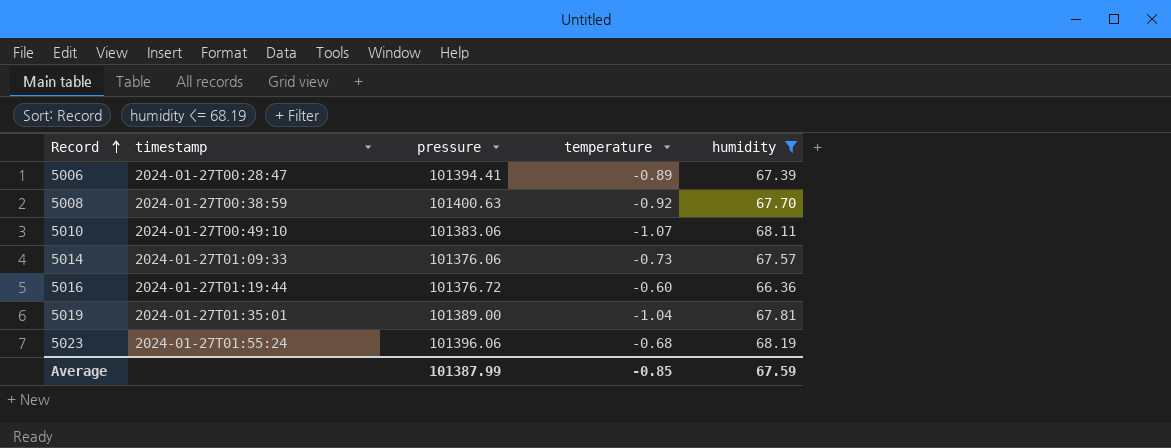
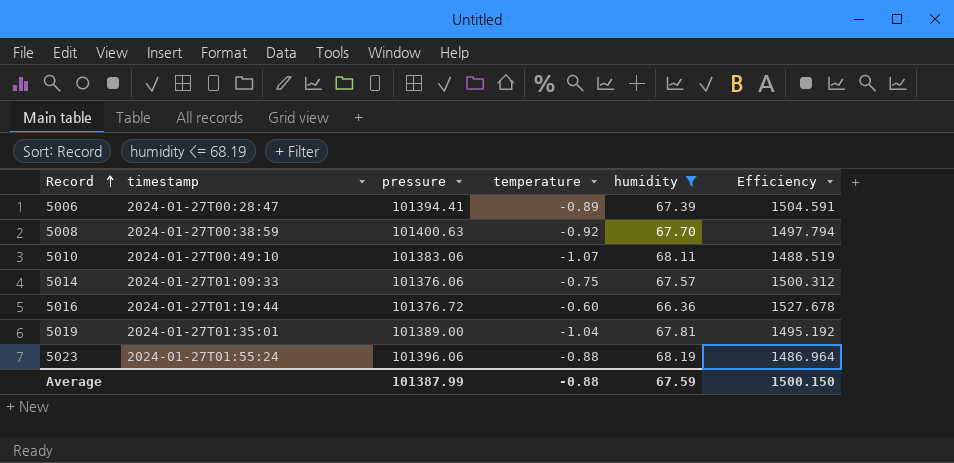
column Efficiency | formula: none -> [pressure] / [humidity]
5014 | temperature: -0.73 -> -0.75
5023 | temperature: -0.68 -> -0.88
Average | temperature: -0.85 -> -0.88

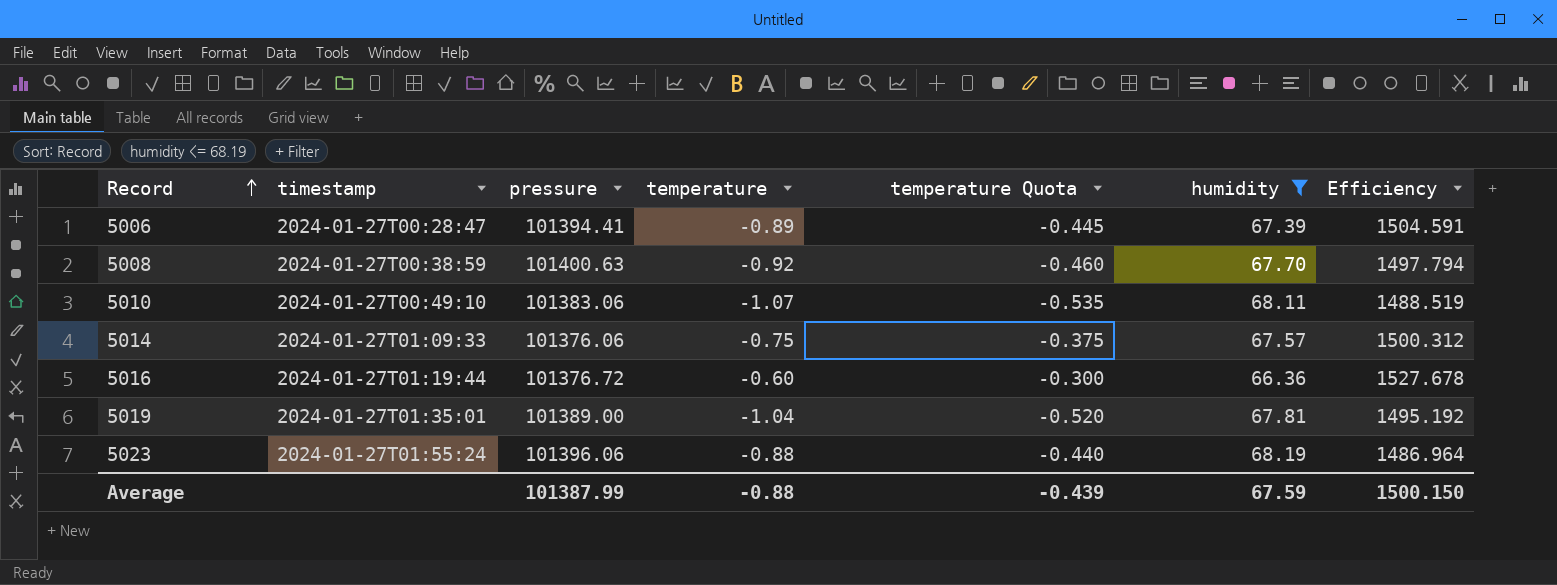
column temperature Quota | formula: none -> [temperature] * 0.5

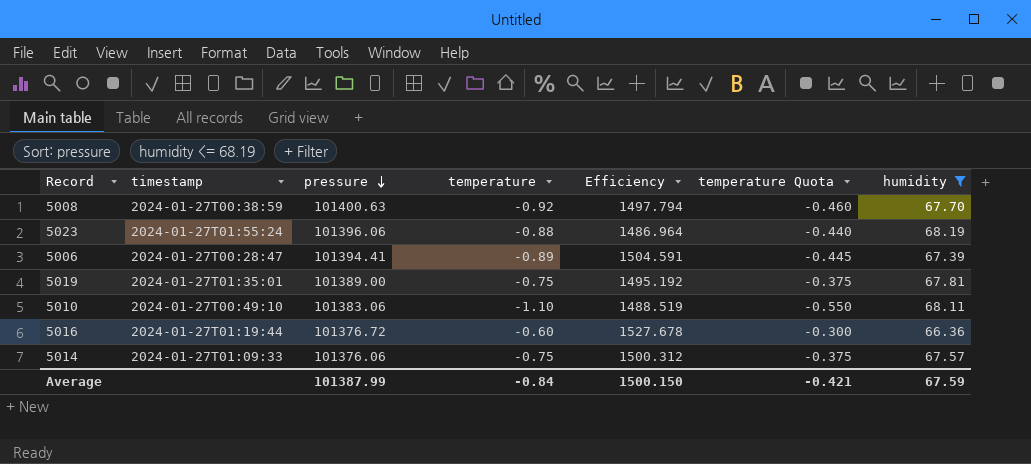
row order: Record ascending -> pressure descending
column Efficiency | position: 7 -> 5
5019 | temperature: -1.04 -> -0.75
5019 | temperature Quota: -0.520 -> -0.375
5010 | temperature: -1.07 -> -1.10
5010 | temperature Quota: -0.535 -> -0.550
Average | temperature: -0.88 -> -0.84
Average | temperature Quota: -0.439 -> -0.421

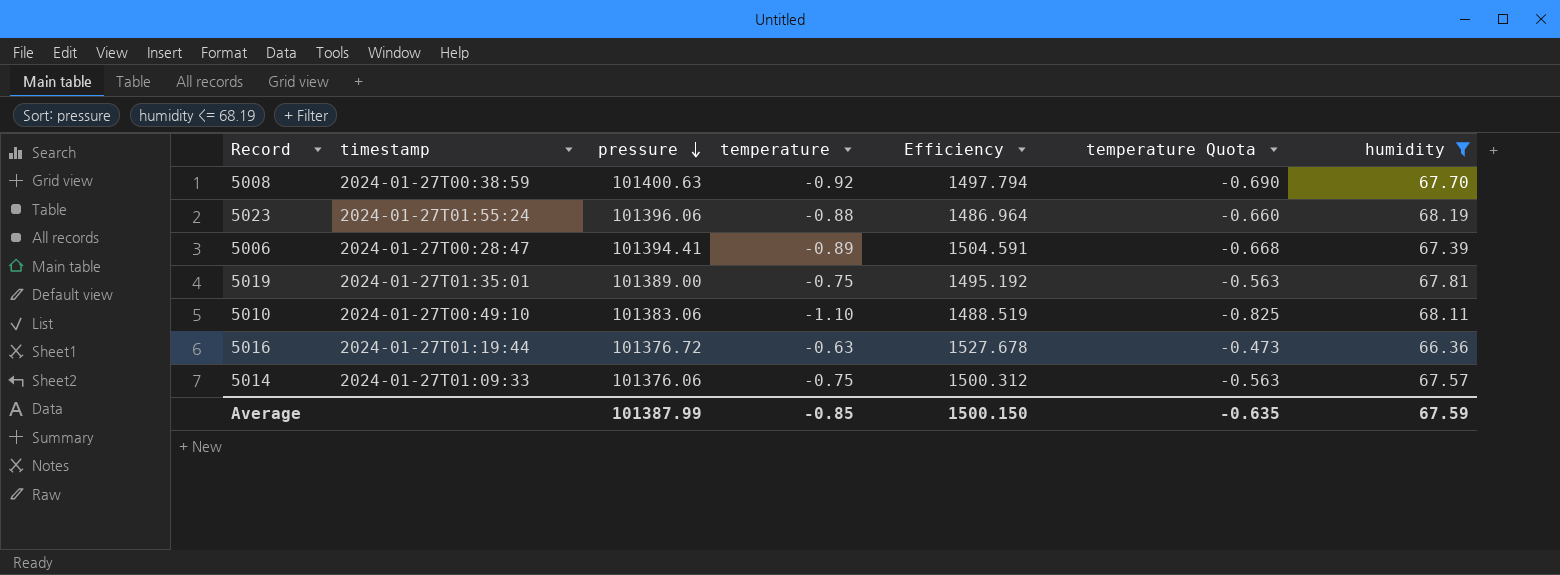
column temperature Quota | formula: [temperature] * 0.5 -> [temperature] * 0.75
5016 | temperature: -0.60 -> -0.63
Average | temperature: -0.84 -> -0.85
Average | temperature Quota: -0.421 -> -0.635

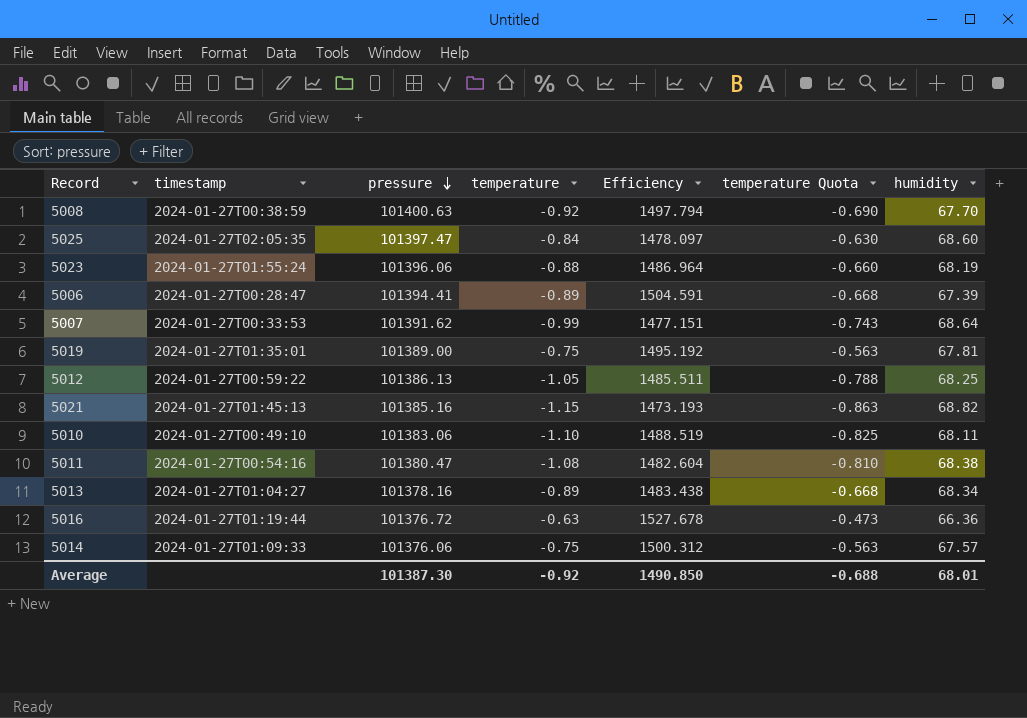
filter: humidity <= 68.19 -> none
Average | pressure: 101387.99 -> 101387.30
Average | temperature: -0.85 -> -0.92
Average | Efficiency: 1500.150 -> 1490.850
Average | temperature Quota: -0.635 -> -0.688
Average | humidity: 67.59 -> 68.01

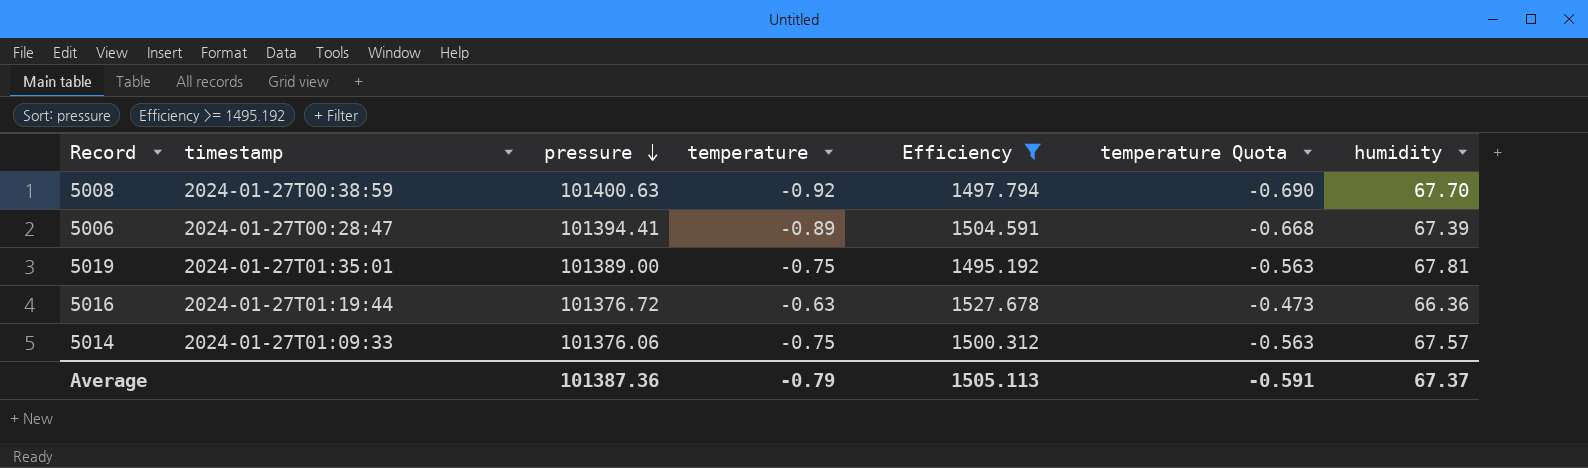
filter: none -> Efficiency >= 1495.192
Average | pressure: 101387.30 -> 101387.36
Average | temperature: -0.92 -> -0.79
Average | Efficiency: 1490.850 -> 1505.113
Average | temperature Quota: -0.688 -> -0.591
Average | humidity: 68.01 -> 67.37

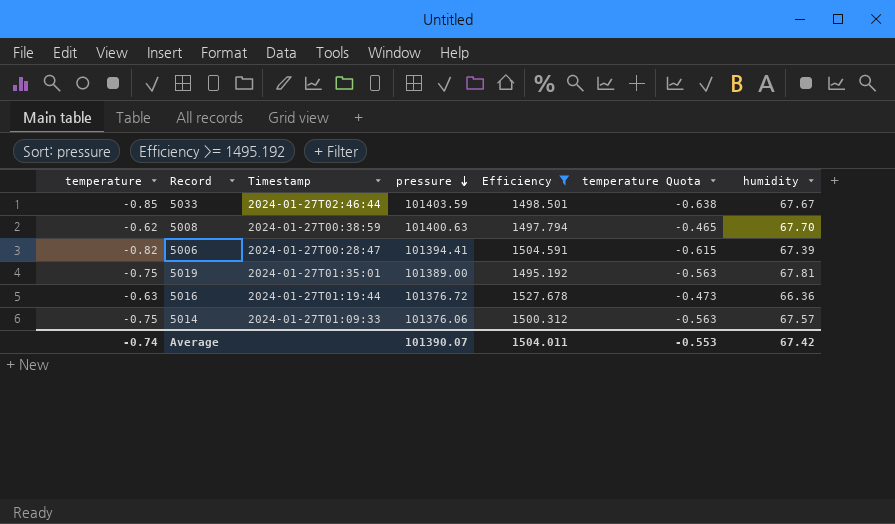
column temperature | position: 4 -> 1
column name: timestamp -> Timestamp
row 5033: none -> -0.85 | 2024-01-27T02:46:44 | 101403.59 | 1498.501 | -0.638 | 67.67
5008 | temperature: -0.92 -> -0.62
5008 | temperature Quota: -0.690 -> -0.465
5006 | temperature: -0.89 -> -0.82
5006 | temperature Quota: -0.668 -> -0.615
Average | temperature: -0.79 -> -0.74
Average | pressure: 101387.36 -> 101390.07
Average | Efficiency: 1505.113 -> 1504.011
Average | temperature Quota: -0.591 -> -0.553
Average | humidity: 67.37 -> 67.42

